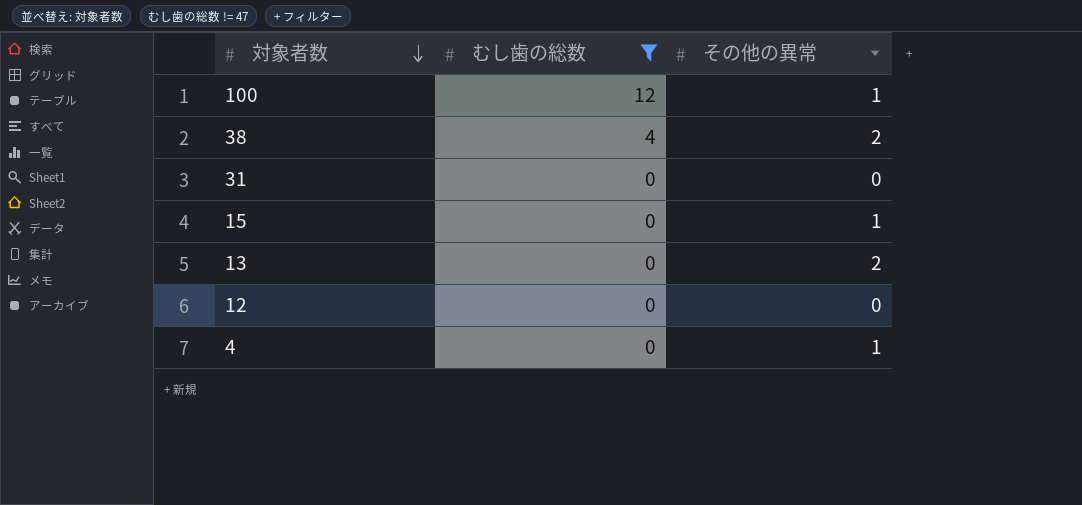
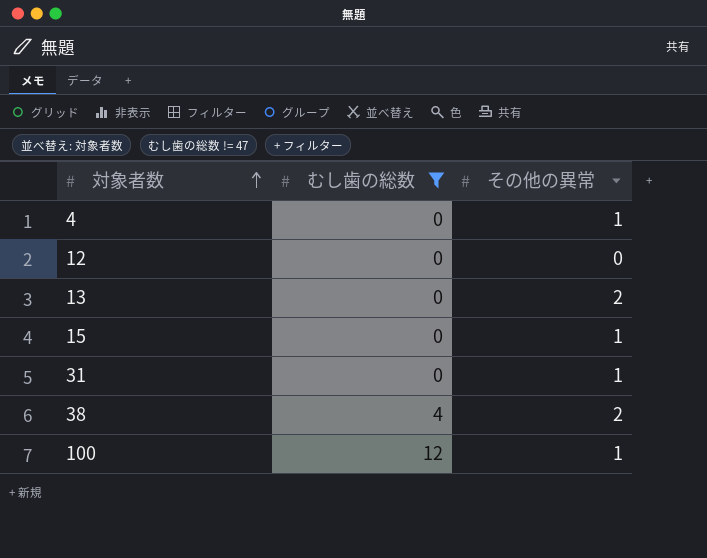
row order: 対象者数 descending -> 対象者数 ascending
31 | その他の異常: 0 -> 1

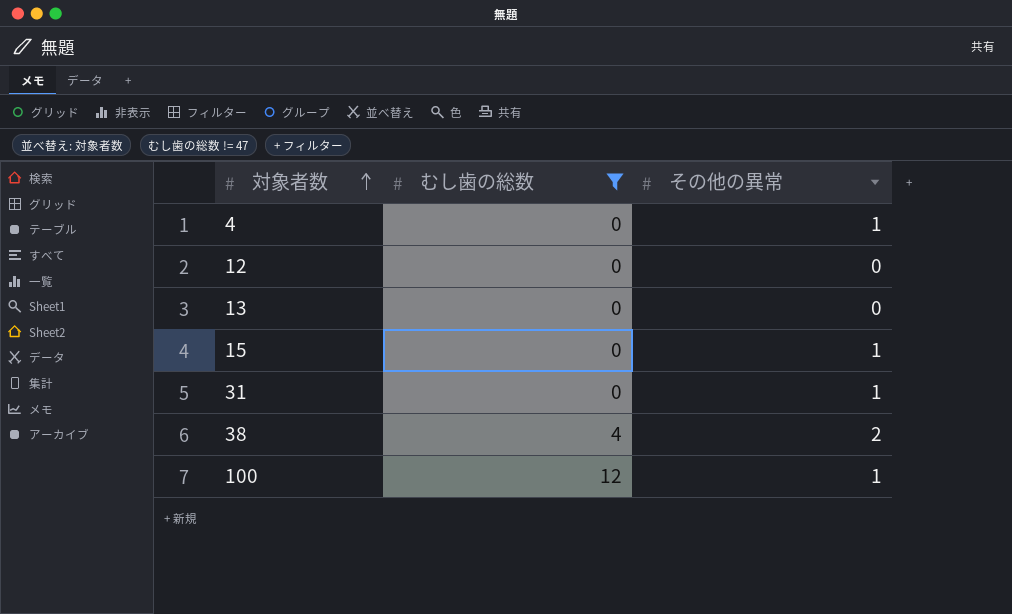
13 | その他の異常: 2 -> 0

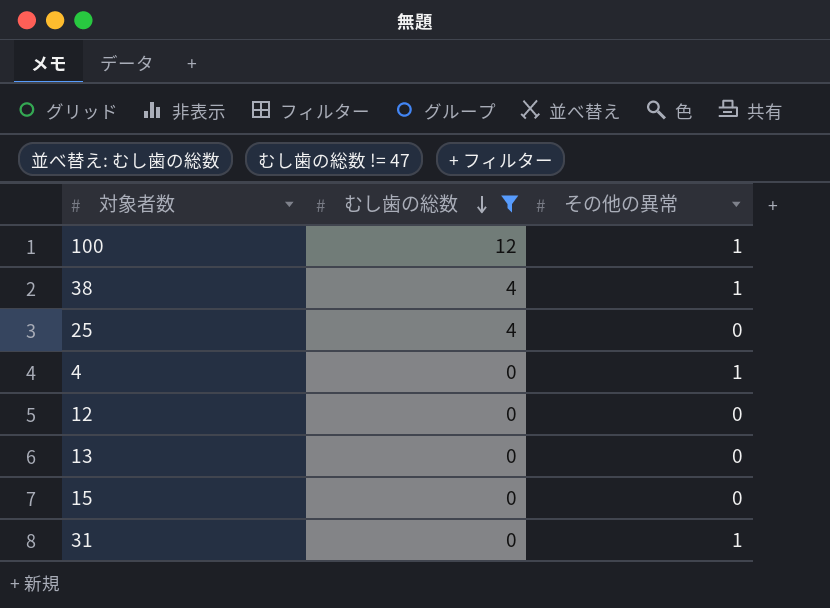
row order: 対象者数 ascending -> むし歯の総数 descending
38 | その他の異常: 2 -> 1
row 25: none -> 4 | 0
15 | その他の異常: 1 -> 0

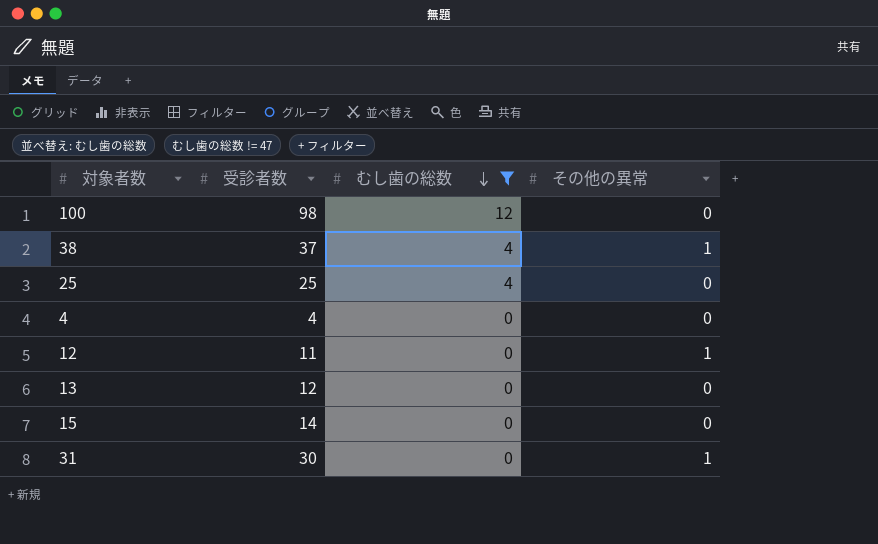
column 受診者数 | position: none -> 2
100 | その他の異常: 1 -> 0
4 | その他の異常: 1 -> 0
12 | その他の異常: 0 -> 1

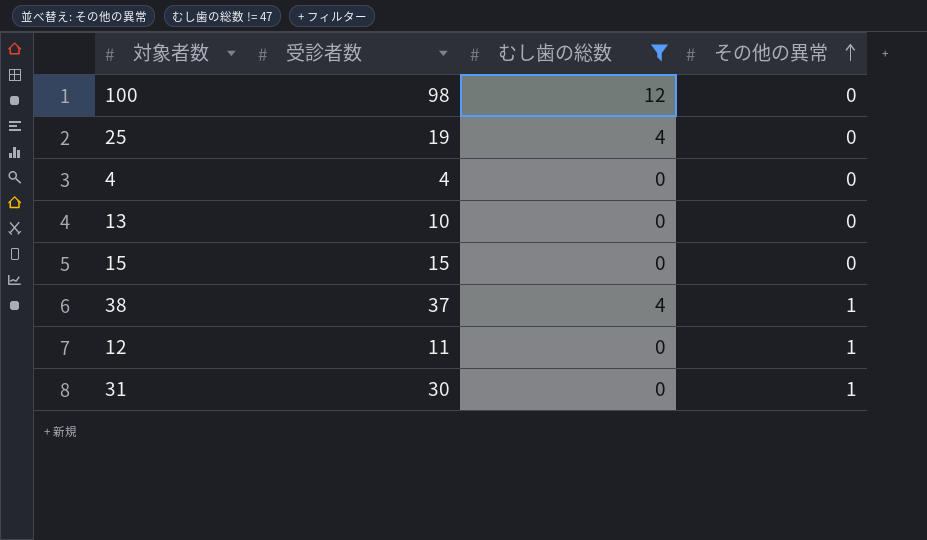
row order: むし歯の総数 descending -> その他の異常 ascending
25 | 受診者数: 25 -> 19
13 | 受診者数: 12 -> 10
15 | 受診者数: 14 -> 15

